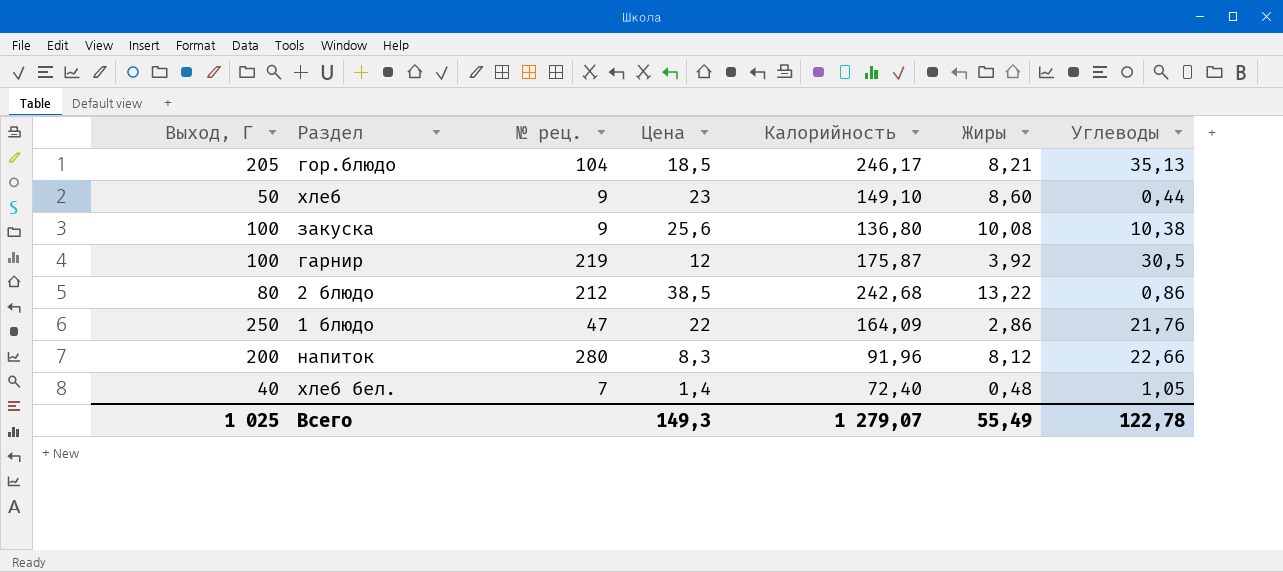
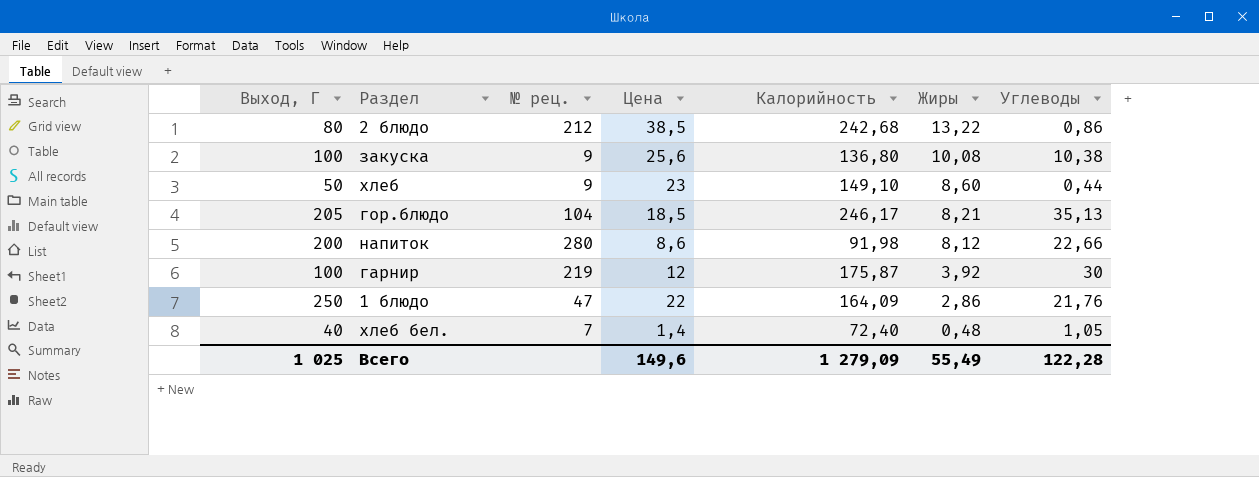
row order: none -> Жиры descending
напиток | Цена: 8,3 -> 8,6
напиток | Калорийность: 91,96 -> 91,98
гарнир | Углеводы: 30,5 -> 30
Всего | Цена: 149,3 -> 149,6
Всего | Калорийность: 1 279,07 -> 1 279,09
Всего | Углеводы: 122,78 -> 122,28

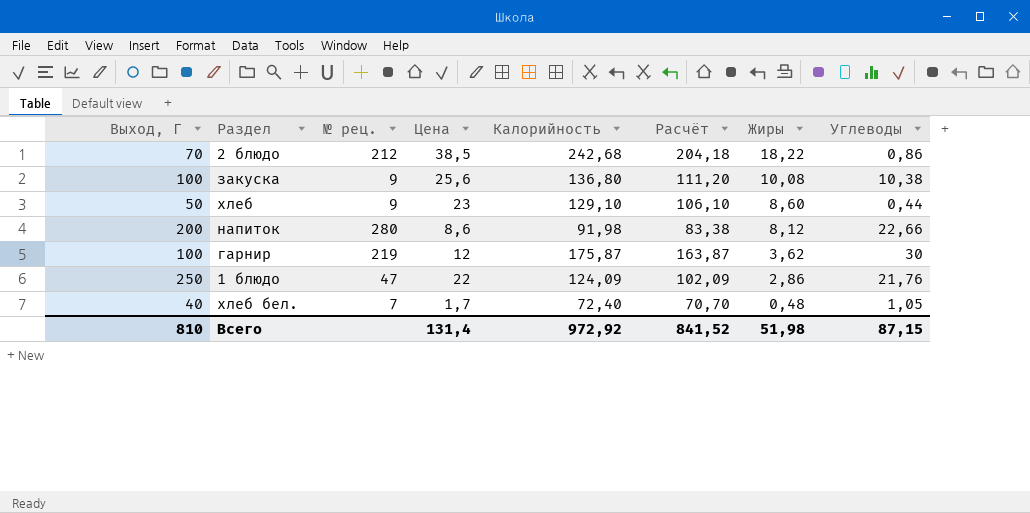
column Расчёт | formula: none -> [Калорийность] - [Цена]
row гор.блюдо: 205 | 104 | 18,5 | 246,17 | 8,21 | 35,13 -> none
2 блюдо | Выход, Г: 80 -> 70
2 блюдо | Жиры: 13,22 -> 18,22
хлеб | Калорийность: 149,10 -> 129,10
гарнир | Жиры: 3,92 -> 3,62
1 блюдо | Калорийность: 164,09 -> 124,09
хлеб бел. | Цена: 1,4 -> 1,7
Всего | Выход, Г: 1 025 -> 810
Всего | Цена: 149,6 -> 131,4
Всего | Калорийность: 1 279,09 -> 972,92
Всего | Жиры: 55,49 -> 51,98
Всего | Углеводы: 122,28 -> 87,15

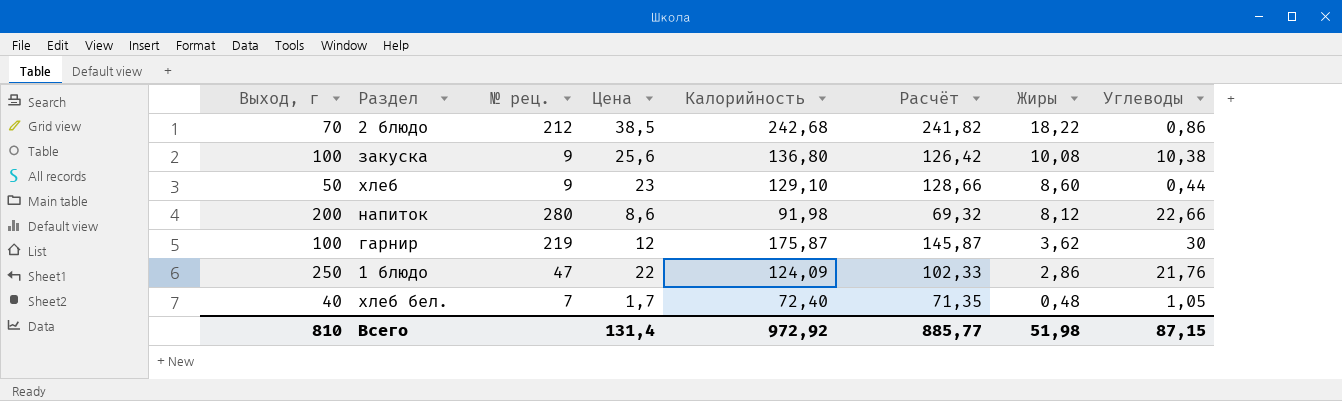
column name: Выход, Г -> Выход, г
column Расчёт | formula: [Калорийность] - [Цена] -> [Калорийность] - [Углеводы]
Всего | Расчёт: 841,52 -> 885,77

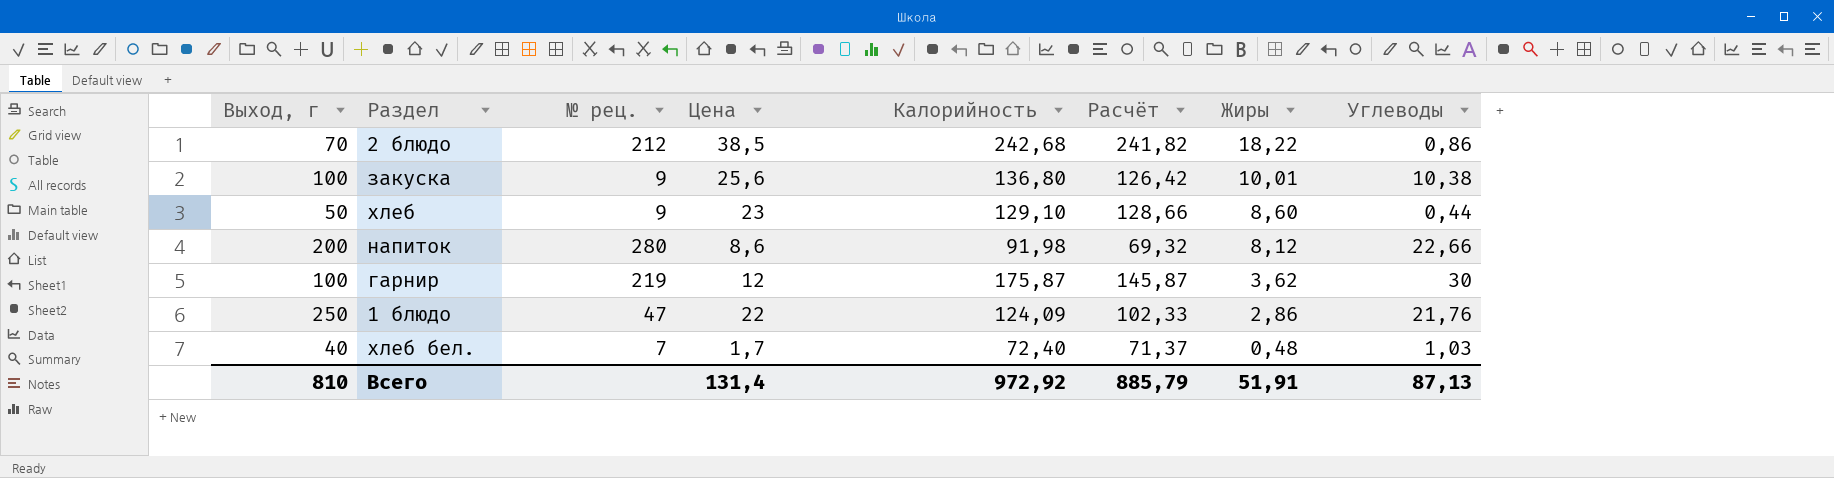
закуска | Жиры: 10,08 -> 10,01
хлеб бел. | Расчёт: 71,35 -> 71,37
хлеб бел. | Углеводы: 1,05 -> 1,03
Всего | Расчёт: 885,77 -> 885,79
Всего | Жиры: 51,98 -> 51,91
Всего | Углеводы: 87,15 -> 87,13

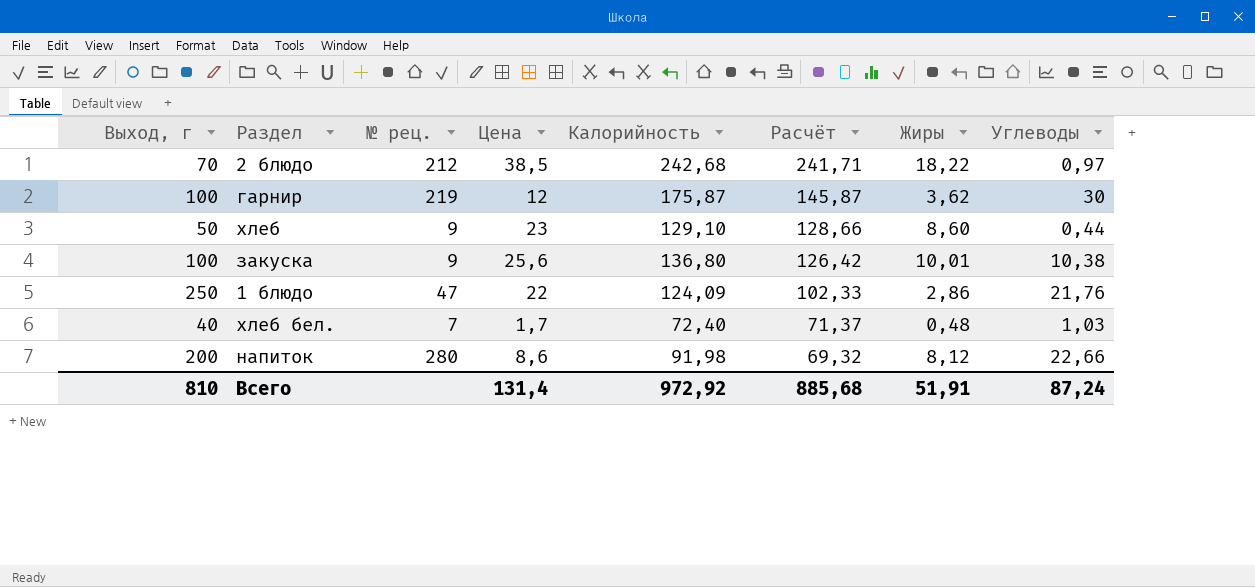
row order: Жиры descending -> Расчёт descending
2 блюдо | Расчёт: 241,82 -> 241,71
2 блюдо | Углеводы: 0,86 -> 0,97
Всего | Расчёт: 885,79 -> 885,68
Всего | Углеводы: 87,13 -> 87,24

